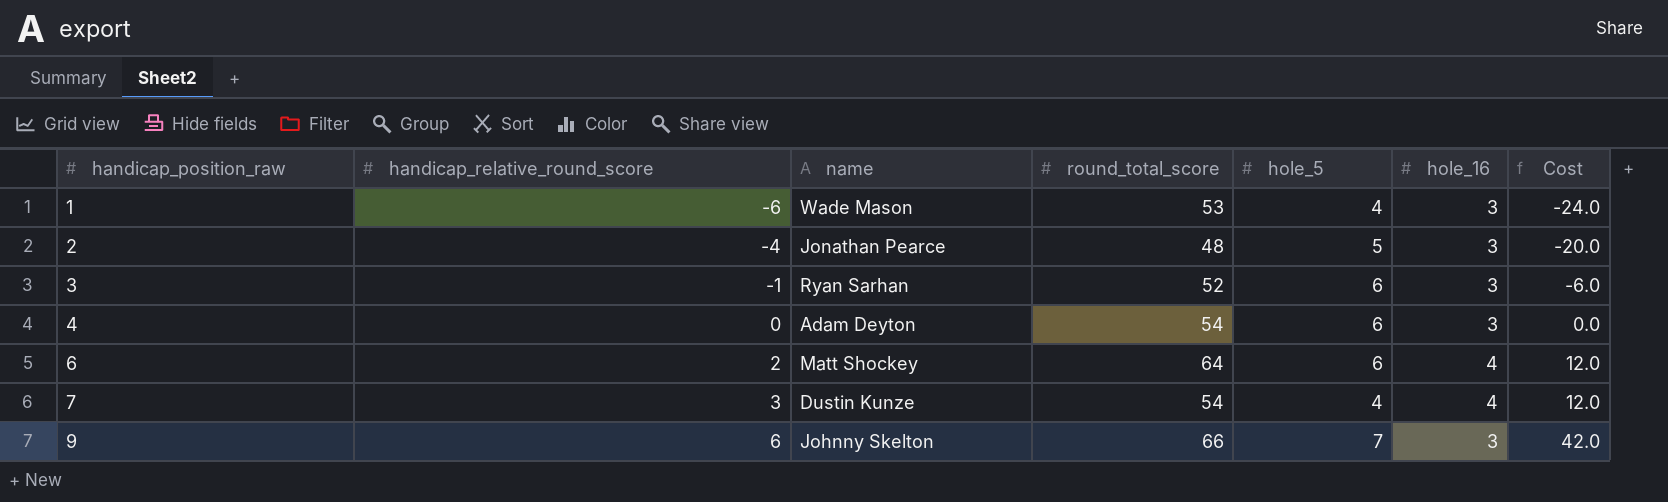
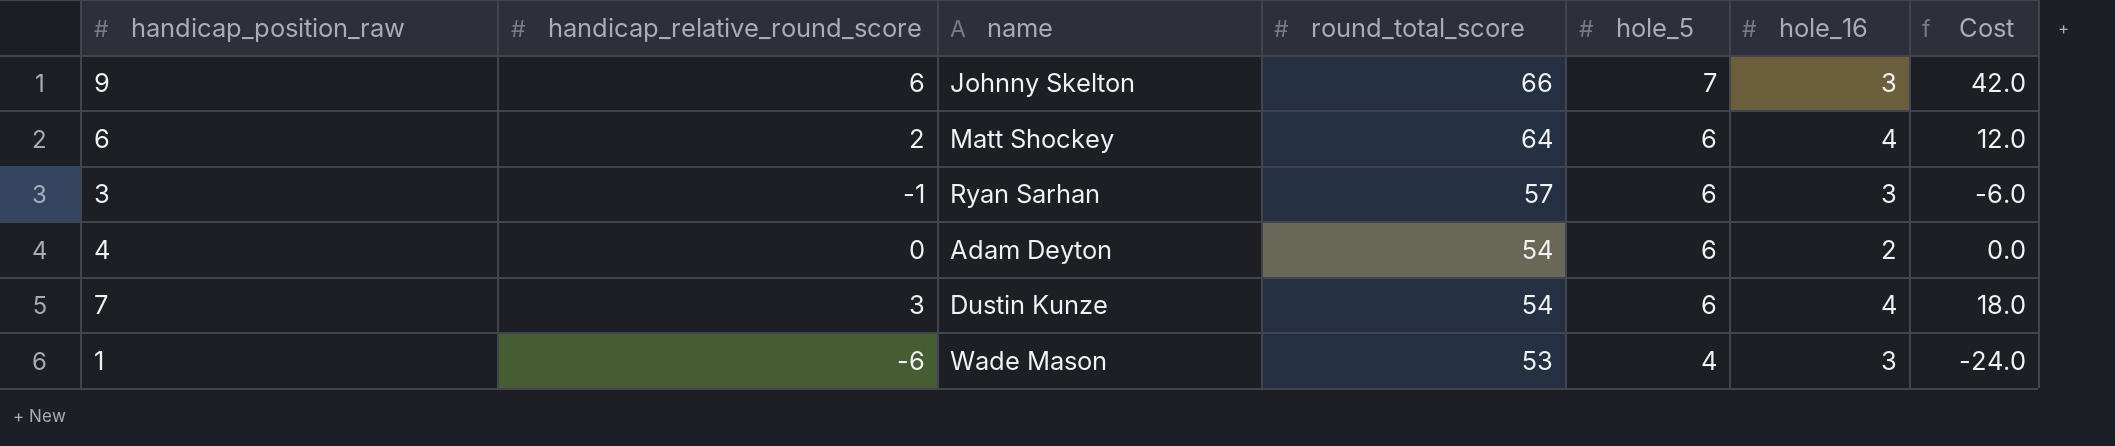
row order: handicap_position_raw ascending -> round_total_score descending
row 2: -4 | Jonathan Pearce | 48 | 5 | 3 | -20.0 -> none
3 | round_total_score: 52 -> 57
4 | hole_16: 3 -> 2
7 | hole_5: 4 -> 6
7 | Cost: 12.0 -> 18.0

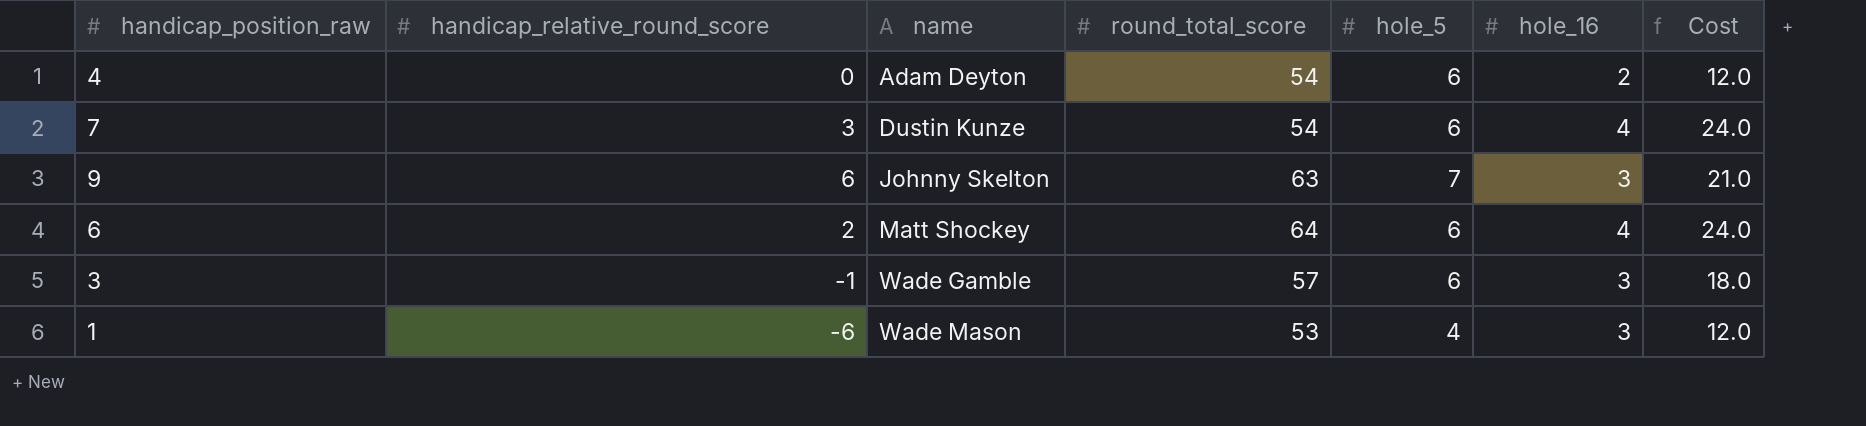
row order: round_total_score descending -> name ascending
column Cost | formula: [handicap_relative_round_score] * [hole_5] -> [hole_5] * [hole_16]
9 | round_total_score: 66 -> 63
3 | name: Ryan Sarhan -> Wade Gamble

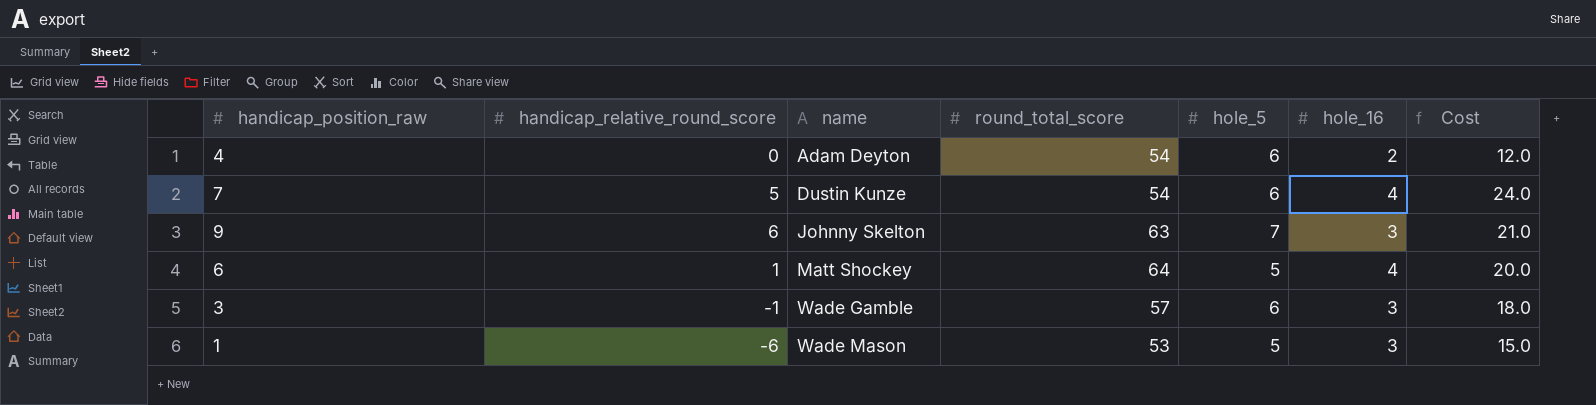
7 | handicap_relative_round_score: 3 -> 5
6 | handicap_relative_round_score: 2 -> 1
6 | hole_5: 6 -> 5
6 | Cost: 24.0 -> 20.0
1 | hole_5: 4 -> 5
1 | Cost: 12.0 -> 15.0

